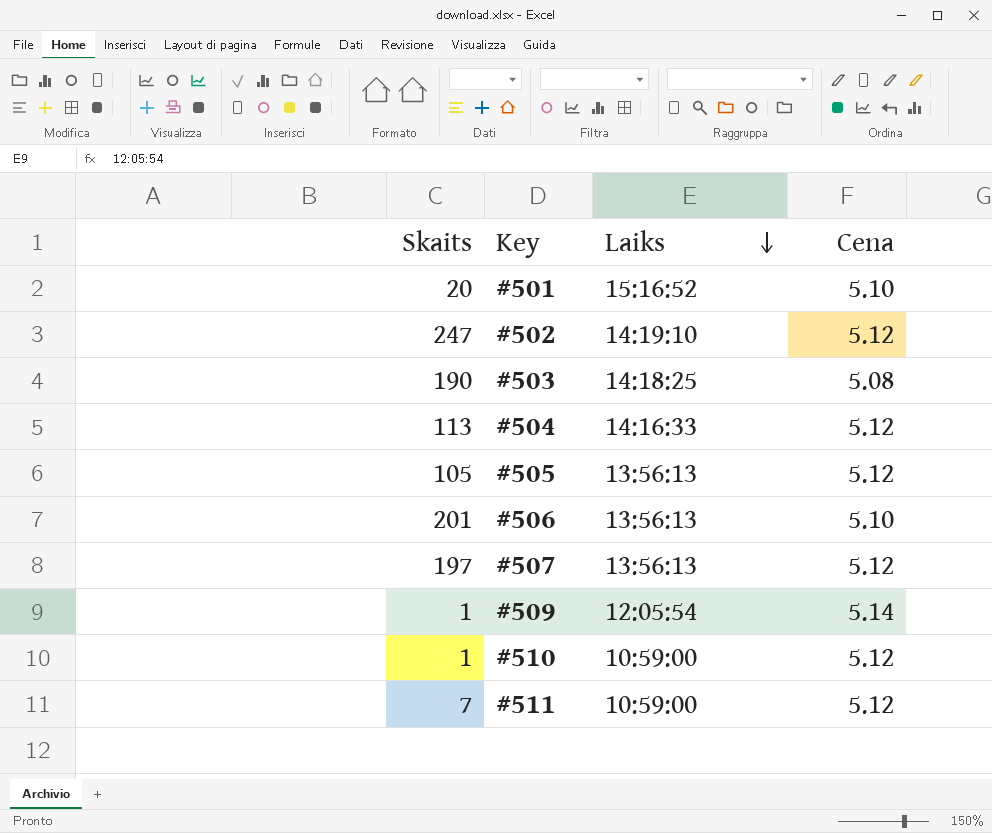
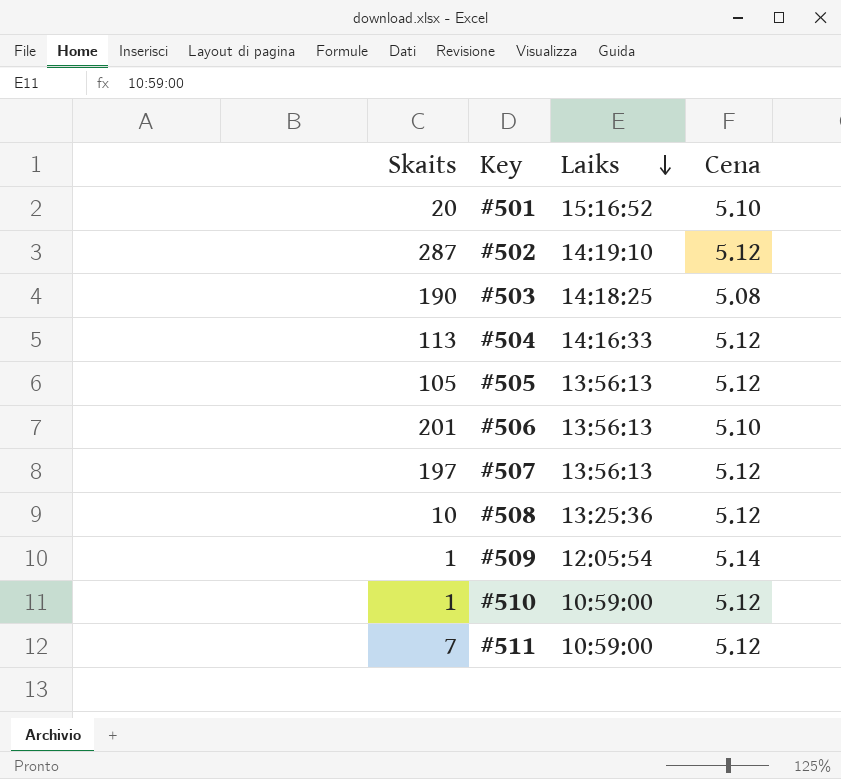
#502 | Skaits: 247 -> 287
row #508: none -> 10 | 13:25:36 | 5.12

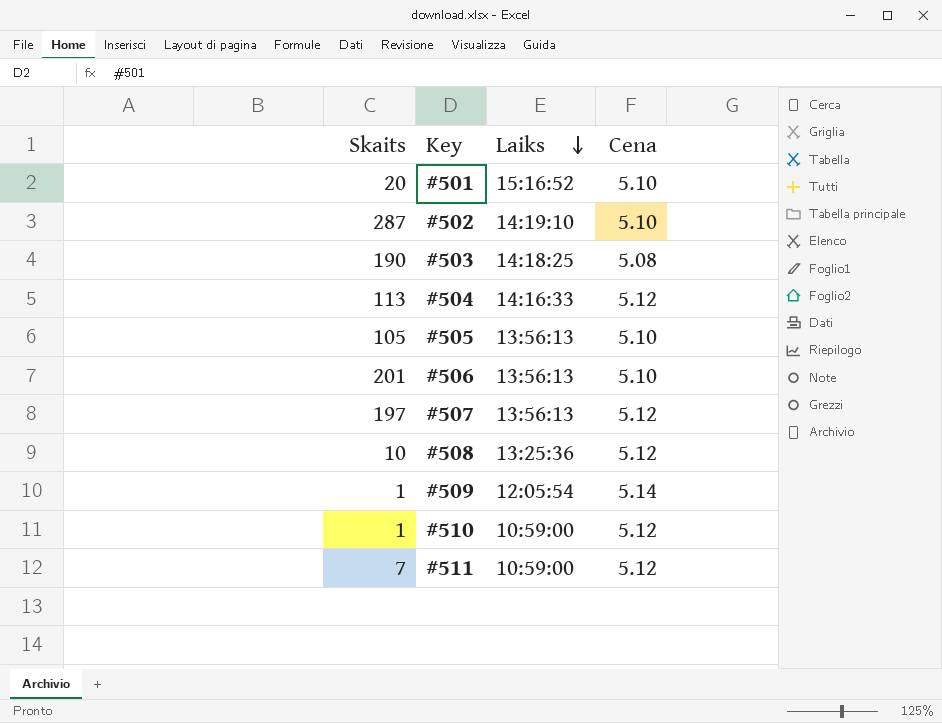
#502 | Cena: 5.12 -> 5.10
#505 | Cena: 5.12 -> 5.10

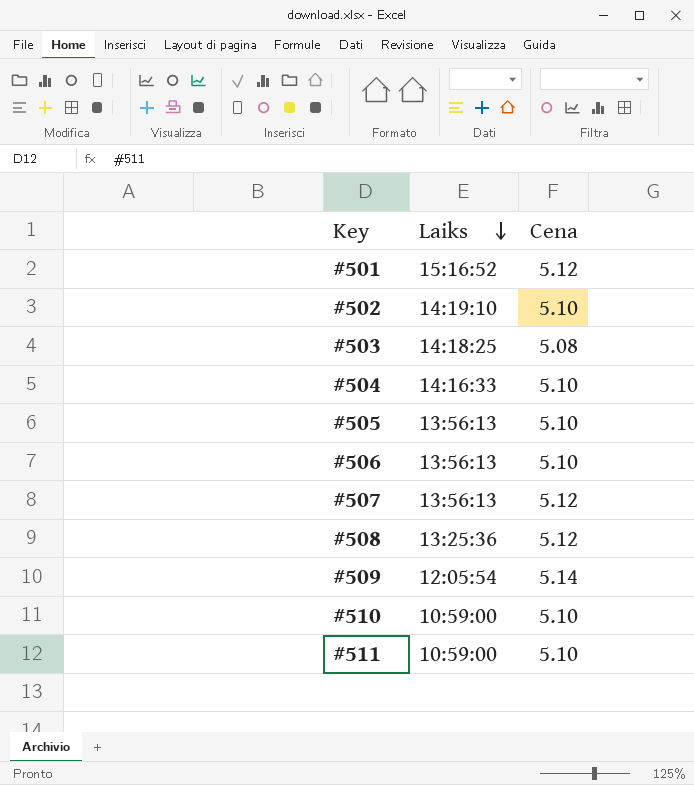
column Skaits | position: 1 -> none
#501 | Cena: 5.10 -> 5.12
#504 | Cena: 5.12 -> 5.10
#510 | Cena: 5.12 -> 5.10
#511 | Cena: 5.12 -> 5.10

